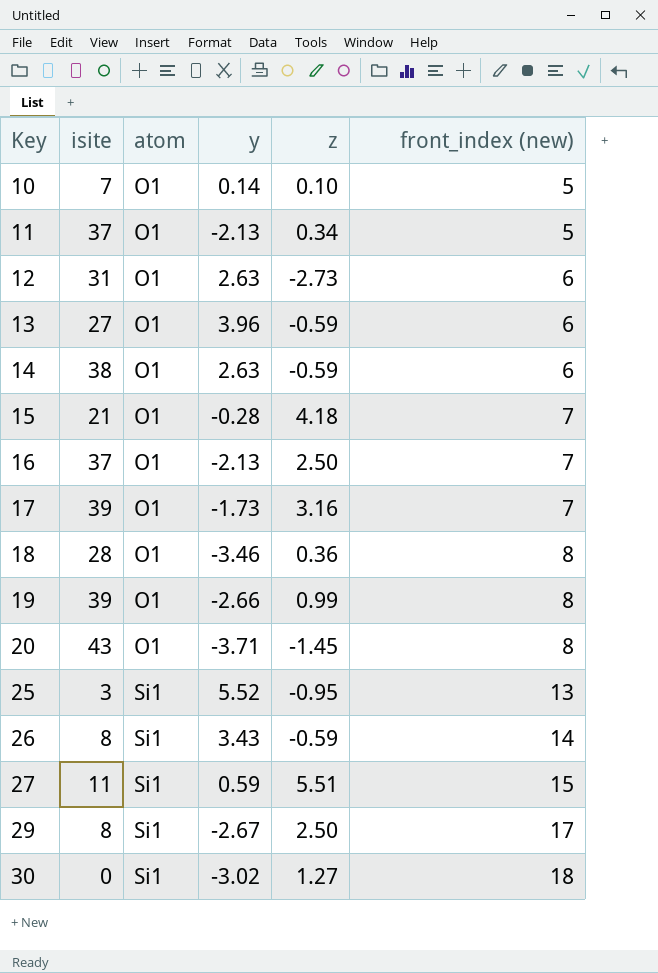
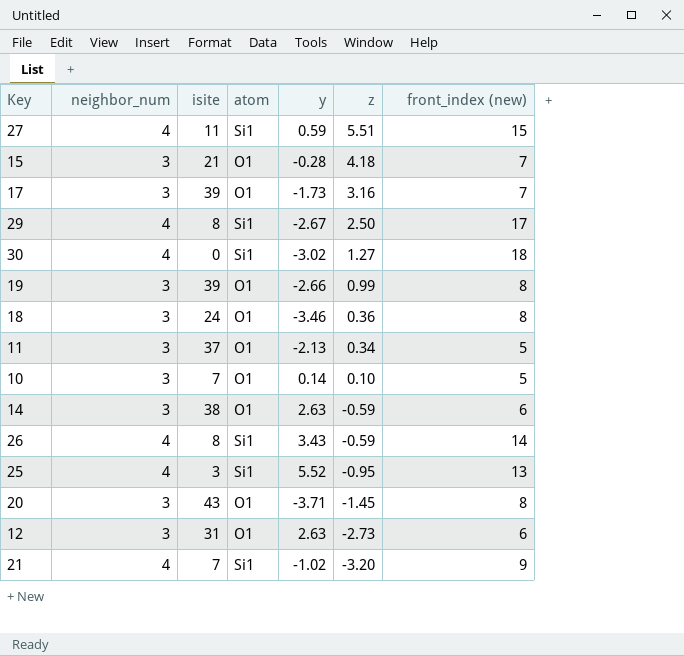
row order: Key ascending -> z descending
column neighbor_num | position: none -> 2
row 13: 27 | O1 | 3.96 | -0.59 | 6 -> none
row 16: 37 | O1 | -2.13 | 2.50 | 7 -> none
18 | isite: 28 -> 24
row 21: none -> 4 | 7 | Si1 | -1.02 | -3.20 | 9

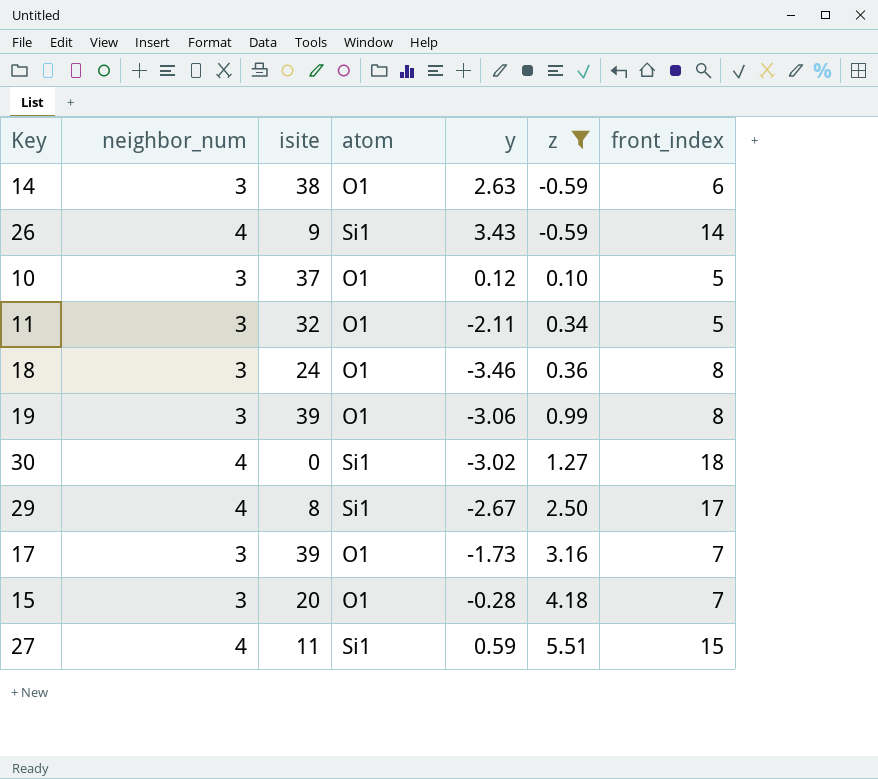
filter: none -> z >= -0.59
row order: z descending -> z ascending
column name: front_index (new) -> front_index
26 | isite: 8 -> 9
10 | isite: 7 -> 37
10 | y: 0.14 -> 0.12
11 | isite: 37 -> 32
11 | y: -2.13 -> -2.11
19 | y: -2.66 -> -3.06
15 | isite: 21 -> 20

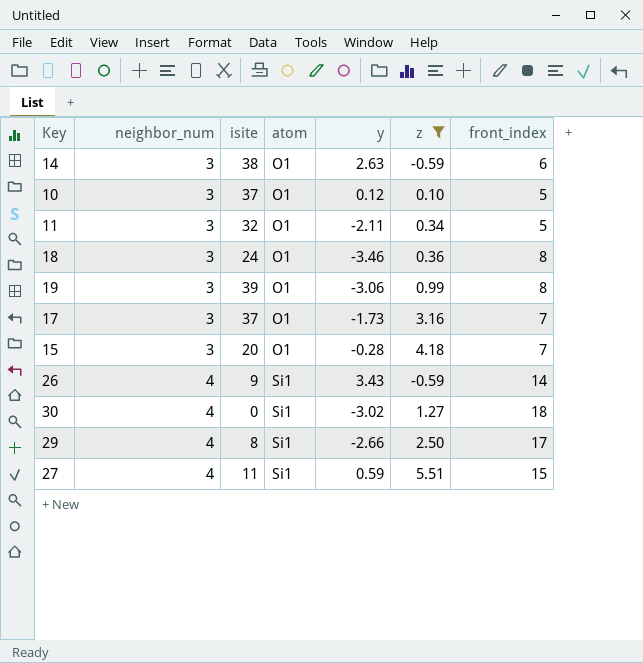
row order: z ascending -> neighbor_num ascending
17 | isite: 39 -> 37
29 | y: -2.67 -> -2.66

